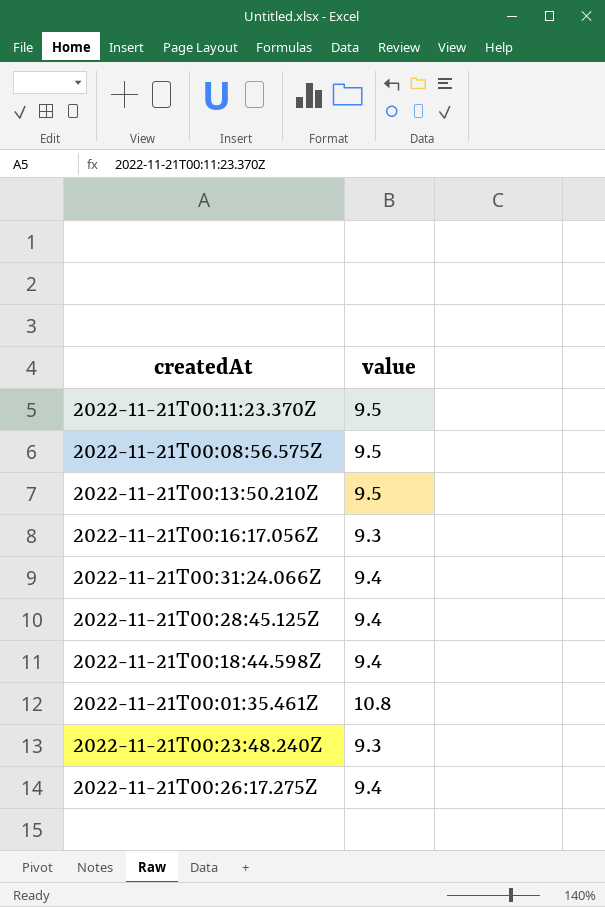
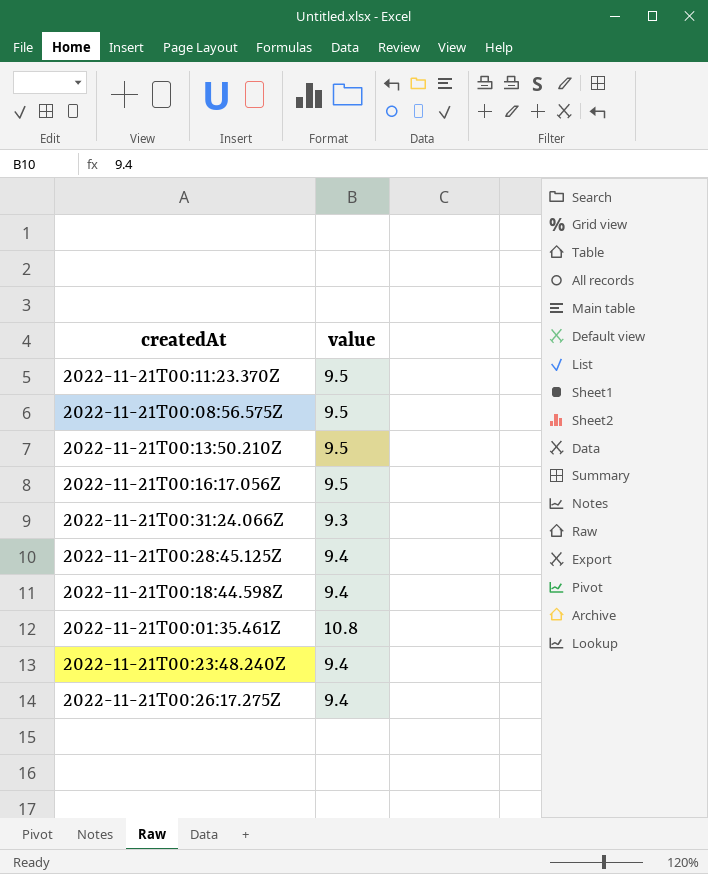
2022-11-21T00:16:17.056Z | value: 9.3 -> 9.5
2022-11-21T00:31:24.066Z | value: 9.4 -> 9.3
2022-11-21T00:23:48.240Z | value: 9.3 -> 9.4

